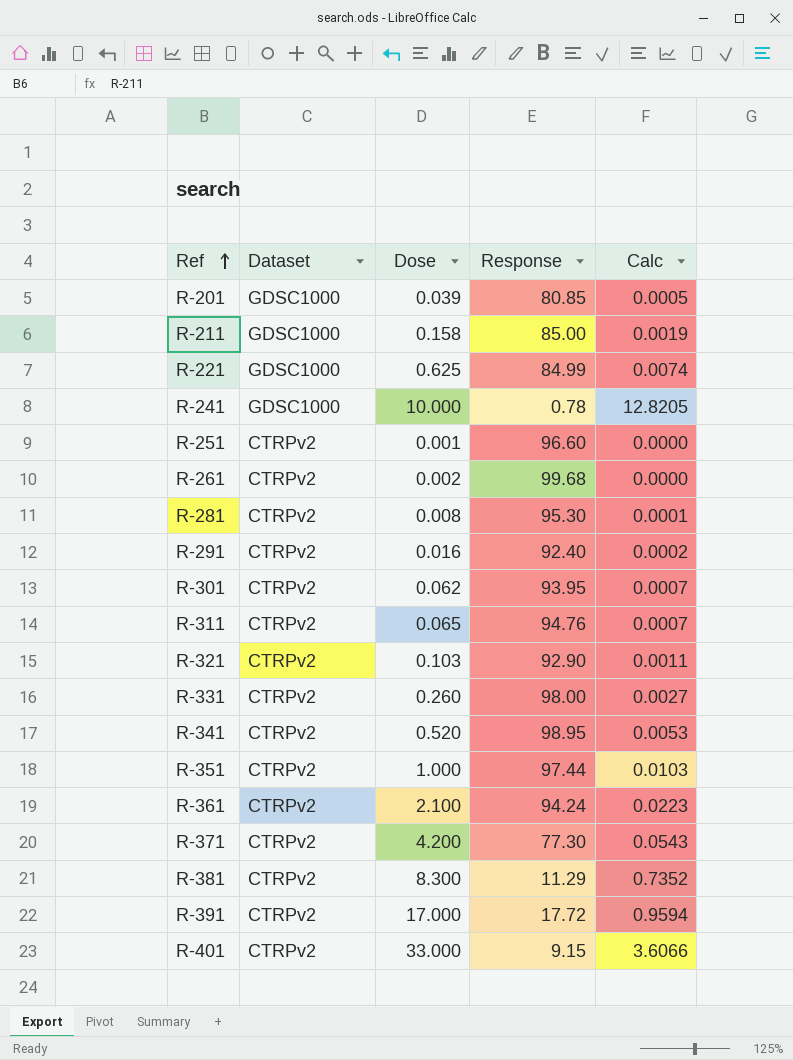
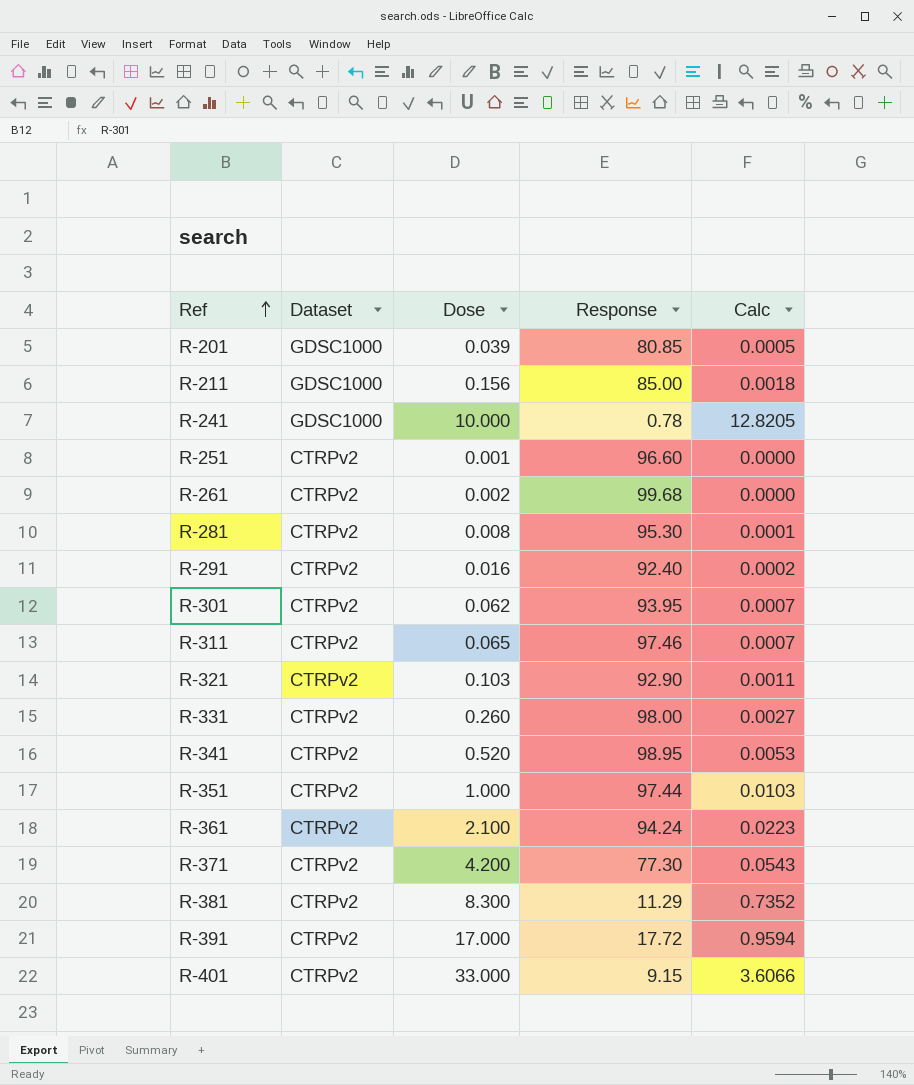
row R-221: GDSC1000 | 0.625 | 84.99 | 0.0074 -> none
R-211 | Dose: 0.158 -> 0.156
R-211 | Calc: 0.0019 -> 0.0018
R-311 | Response: 94.76 -> 97.46

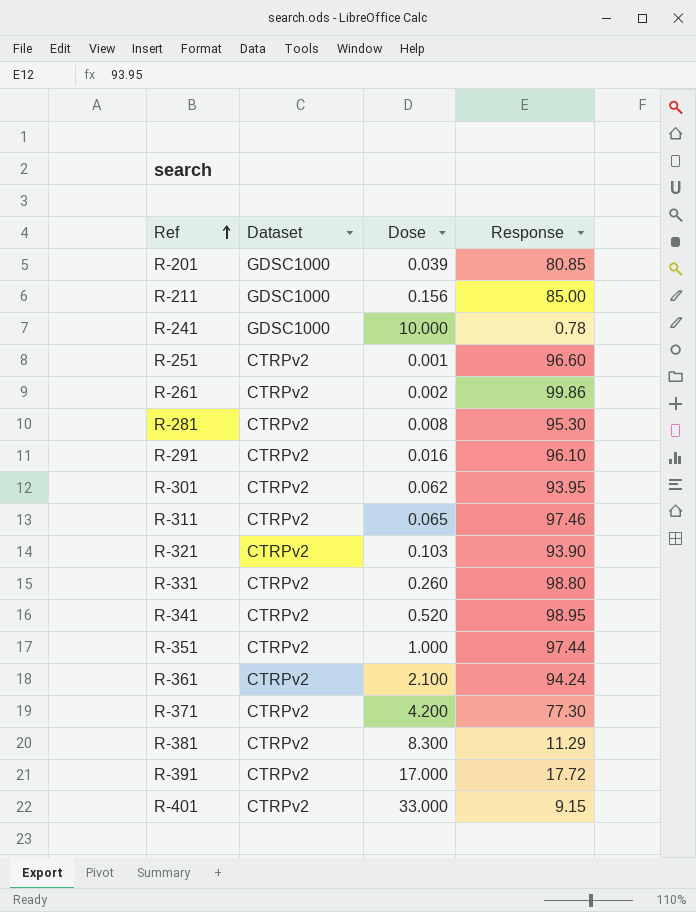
column Calc | formula: [Dose] / [Response] -> none
R-261 | Response: 99.68 -> 99.86
R-291 | Response: 92.40 -> 96.10
R-321 | Response: 92.90 -> 93.90
R-331 | Response: 98.00 -> 98.80

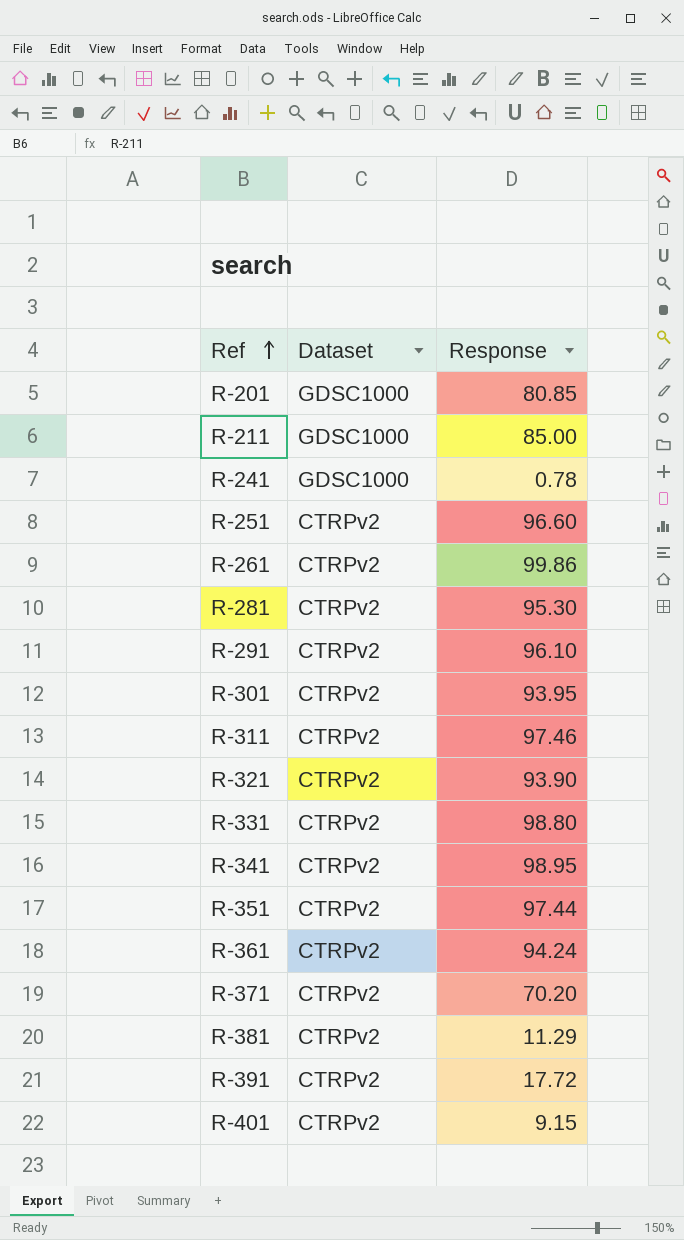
column Dose | position: 3 -> none
R-371 | Response: 77.30 -> 70.20

